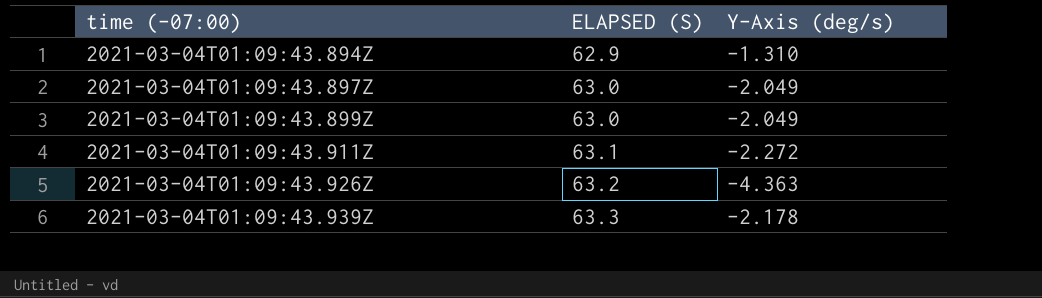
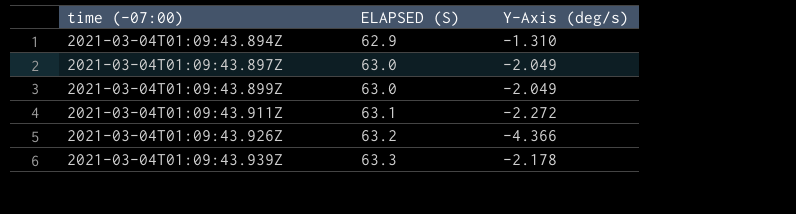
2021-03-04T01:09:43.926Z | Y-Axis (deg/s): -4.363 -> -4.366

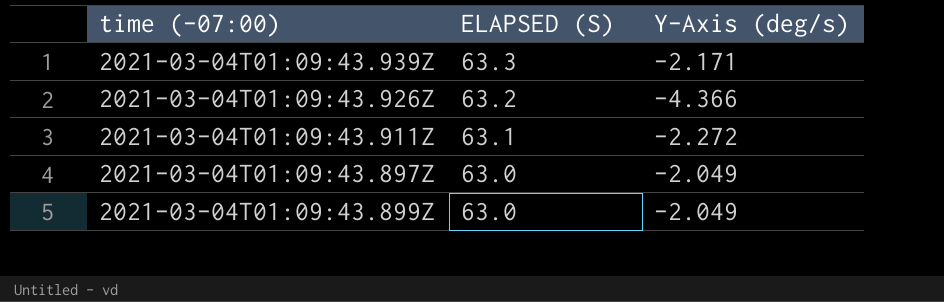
row order: time (-07:00) ascending -> ELAPSED (S) descending
row 2021-03-04T01:09:43.894Z: 62.9 | -1.310 -> none
2021-03-04T01:09:43.939Z | Y-Axis (deg/s): -2.178 -> -2.171

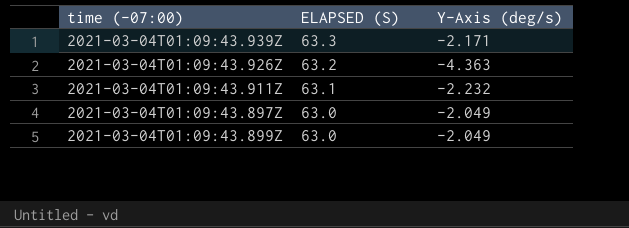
2021-03-04T01:09:43.926Z | Y-Axis (deg/s): -4.366 -> -4.363
2021-03-04T01:09:43.911Z | Y-Axis (deg/s): -2.272 -> -2.232

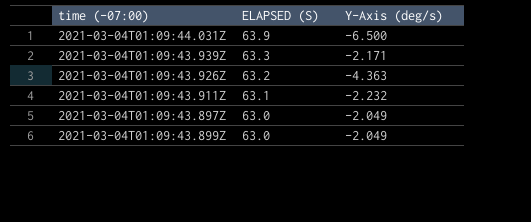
row 2021-03-04T01:09:44.031Z: none -> 63.9 | -6.500

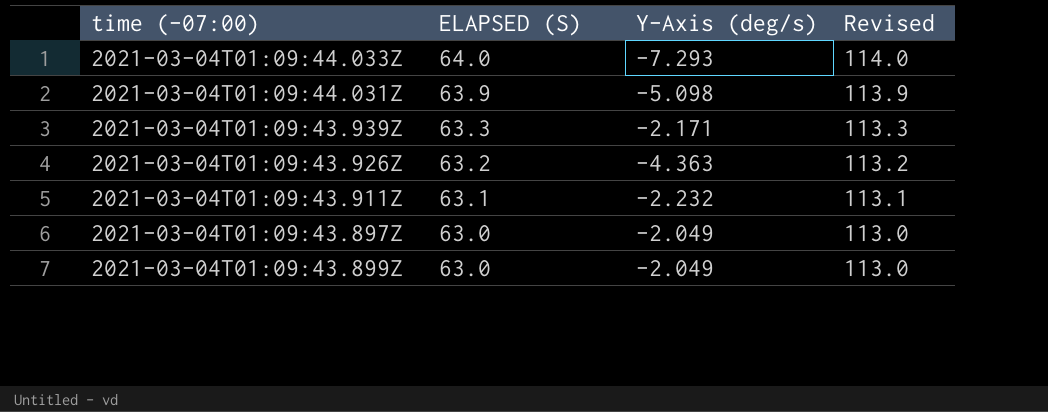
column Revised | formula: none -> [ELAPSED (S)] + 50
row 2021-03-04T01:09:44.033Z: none -> 64.0 | -7.293 | 114.0
2021-03-04T01:09:44.031Z | Y-Axis (deg/s): -6.500 -> -5.098

